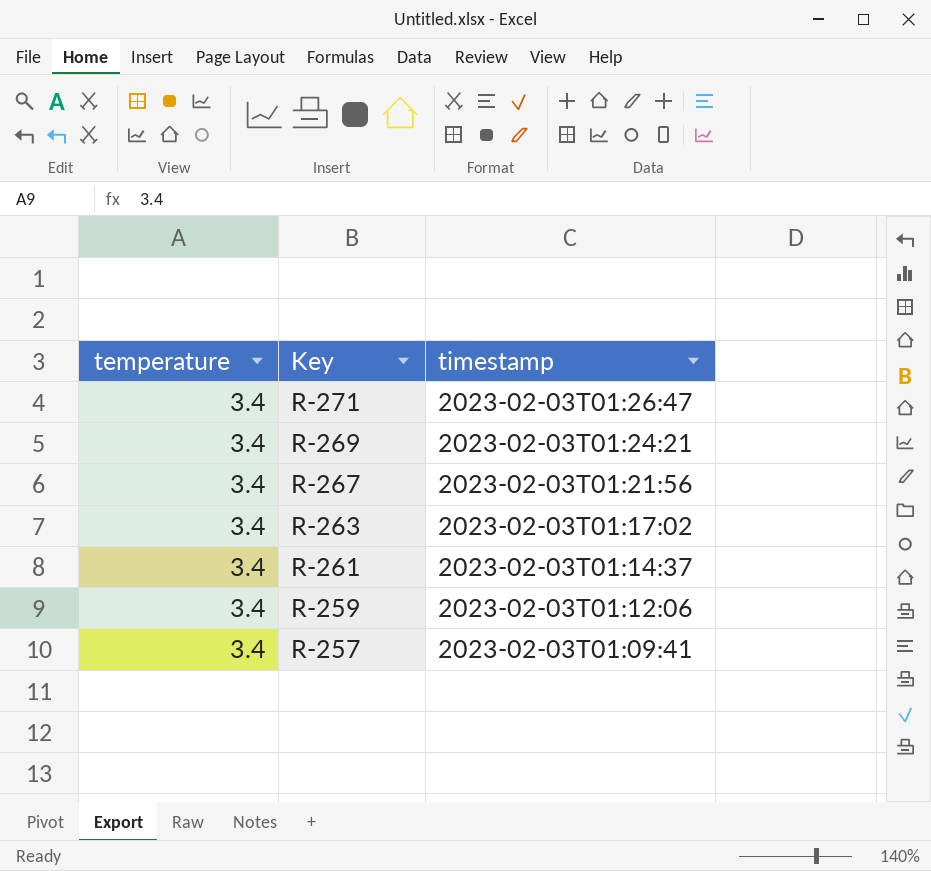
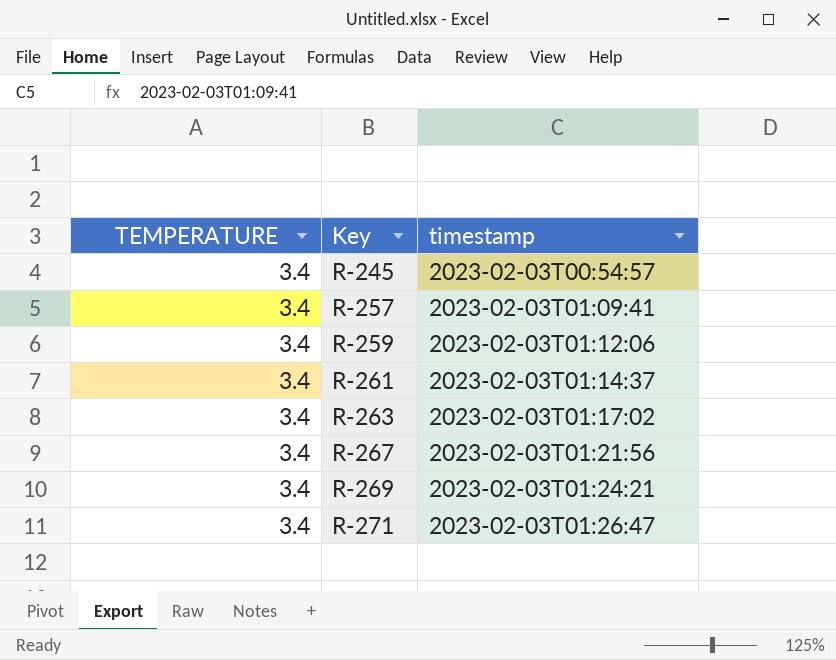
row order: Key descending -> Key ascending
column name: temperature -> TEMPERATURE
row R-245: none -> 3.4 | 2023-02-03T00:54:57

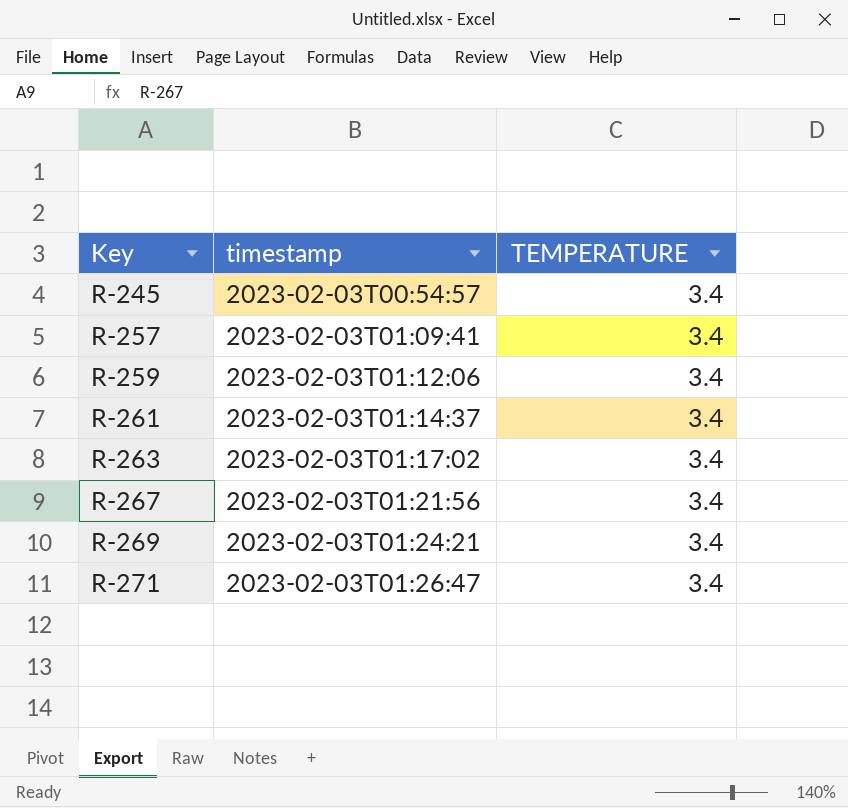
column TEMPERATURE | position: 1 -> 3

